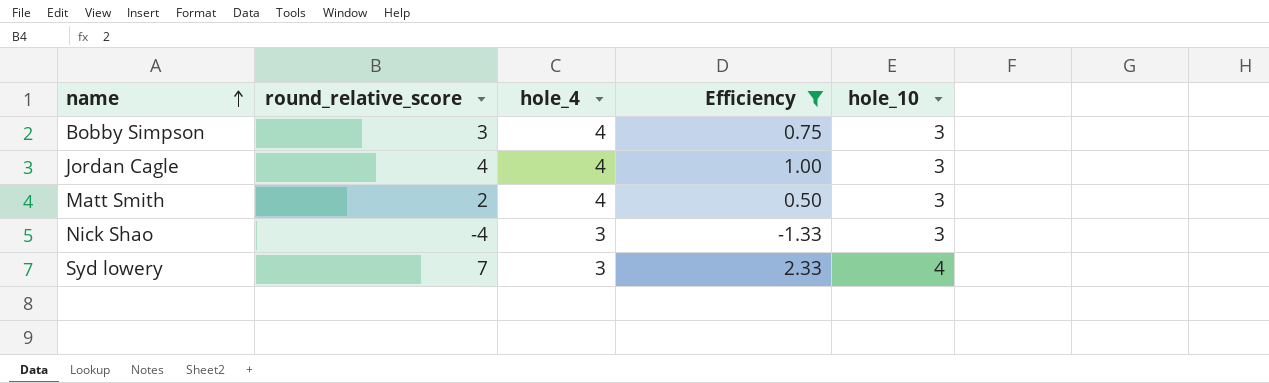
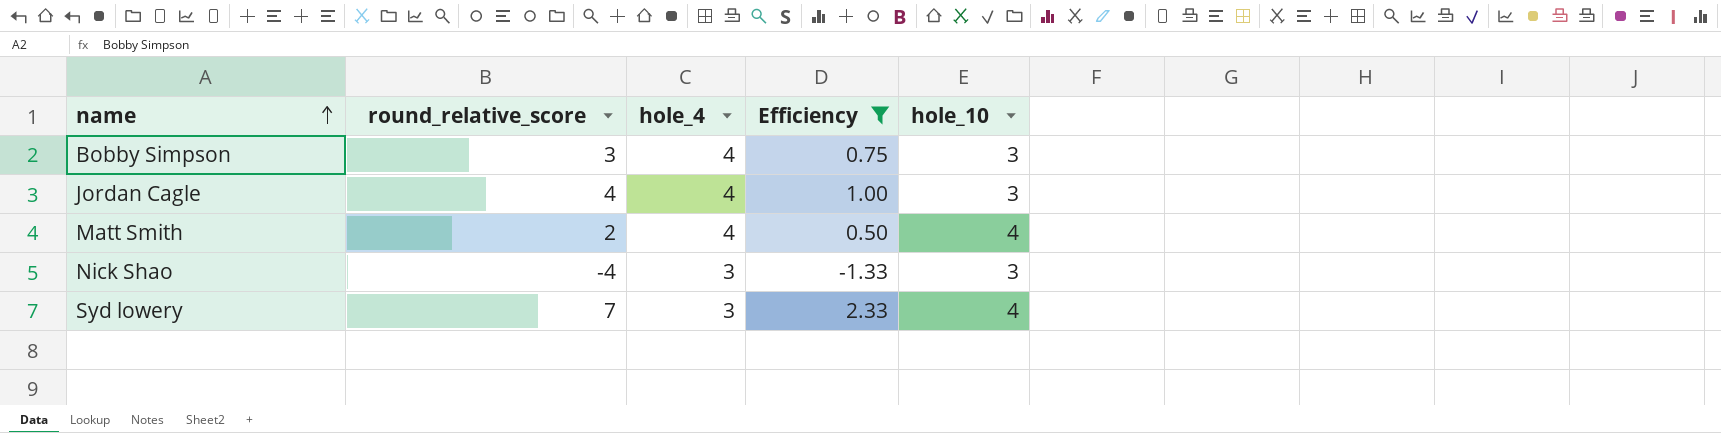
Matt Smith | hole_10: 3 -> 4

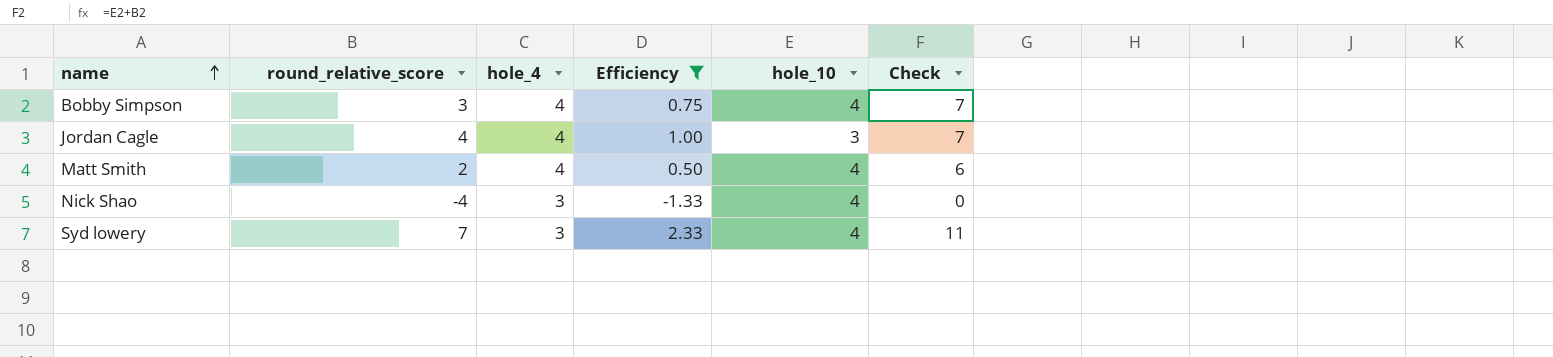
column Check | formula: none -> [round_relative_score] + [hole_10]
Bobby Simpson | hole_10: 3 -> 4
Nick Shao | hole_10: 3 -> 4

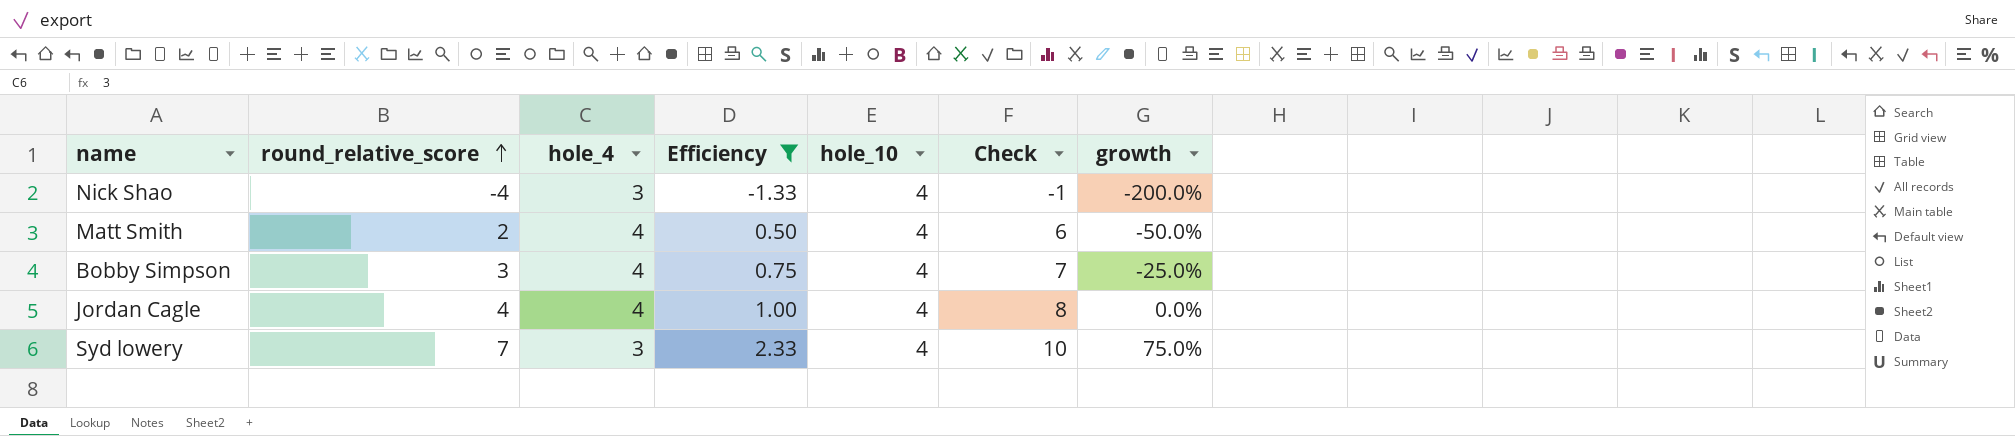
row order: name ascending -> round_relative_score ascending
column Check | formula: [round_relative_score] + [hole_10] -> [round_relative_score] + [hole_4]
column growth | formula: none -> ([round_relative_score] - [hole_10]) / [hole_10]
Jordan Cagle | hole_10: 3 -> 4

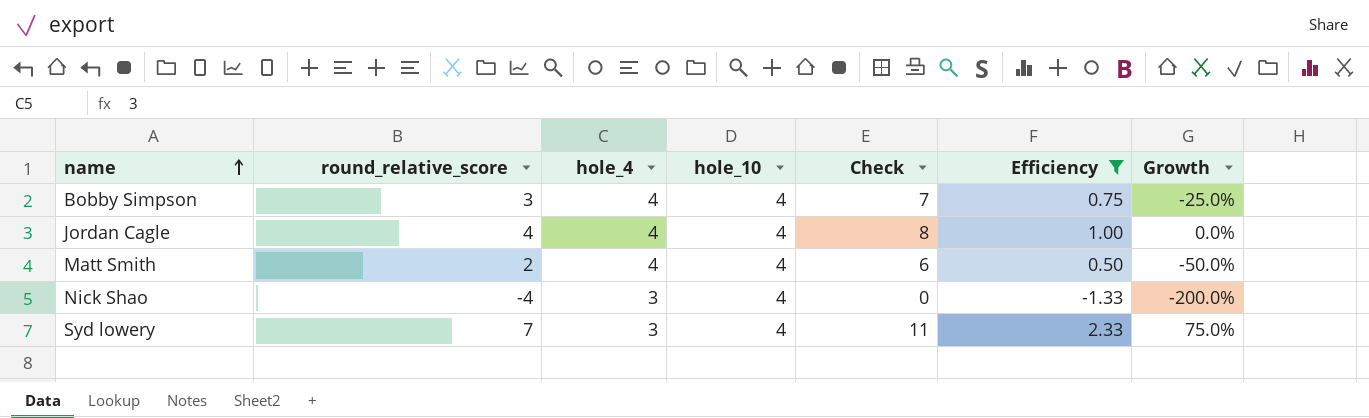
row order: round_relative_score ascending -> name ascending
column Check | formula: [round_relative_score] + [hole_4] -> [round_relative_score] + [hole_10]
column Efficiency | position: 4 -> 6
column name: growth -> Growth

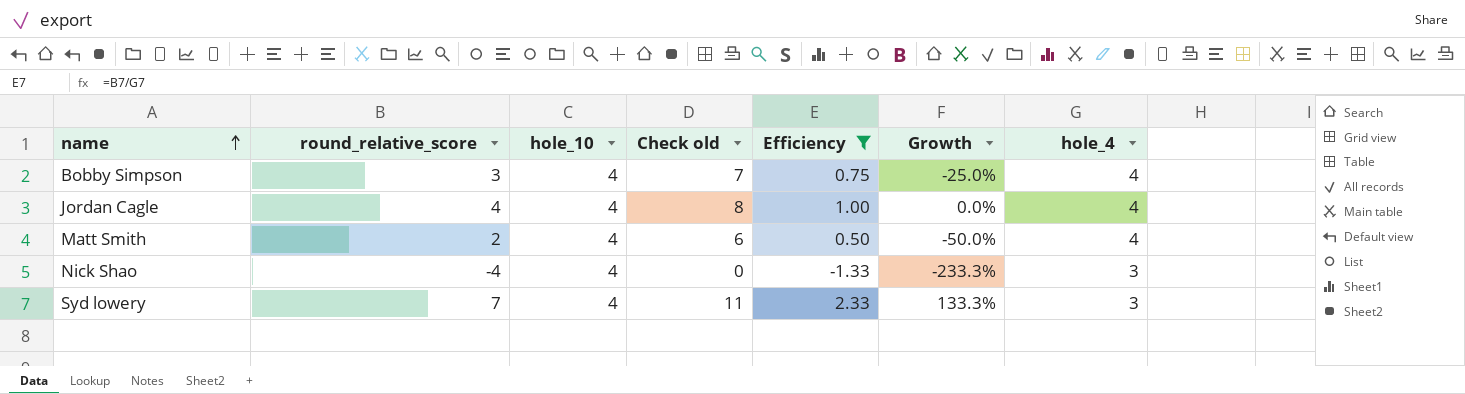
column name: Check -> Check old
column Growth | formula: ([round_relative_score] - [hole_10]) / [hole_10] -> ([round_relative_score] - [hole_4]) / [hole_4]
column hole_4 | position: 3 -> 7

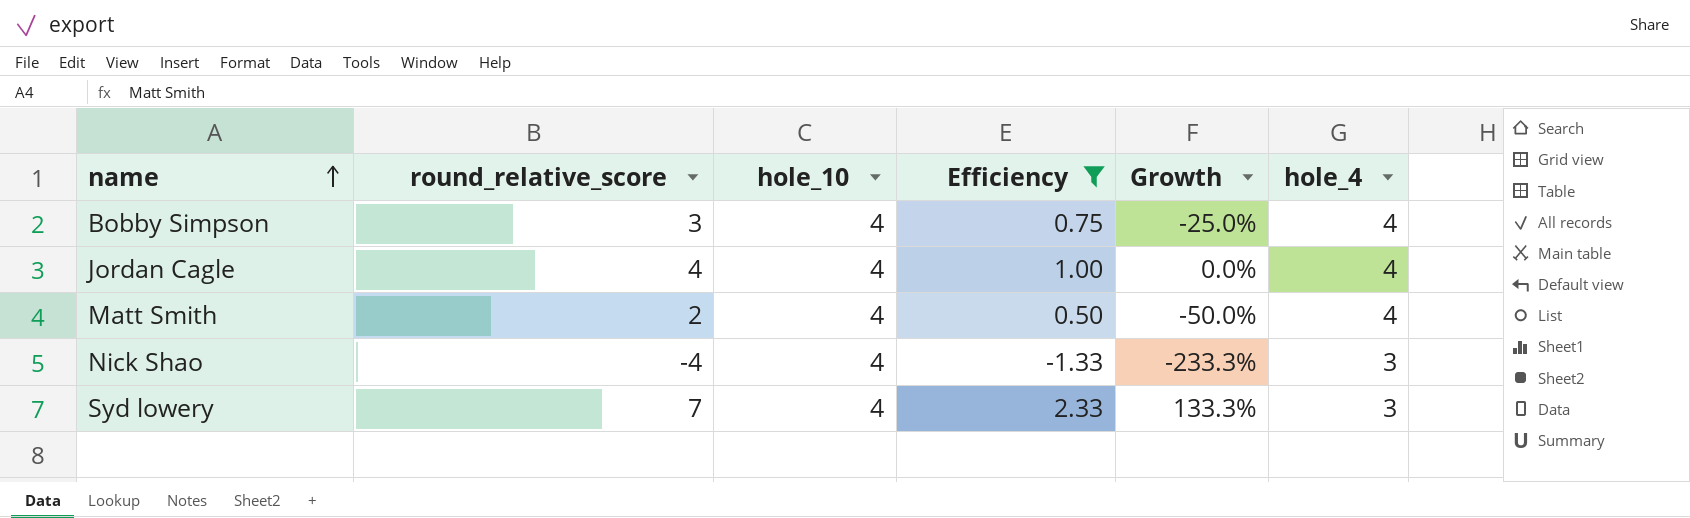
column Check old | formula: [round_relative_score] + [hole_10] -> none

